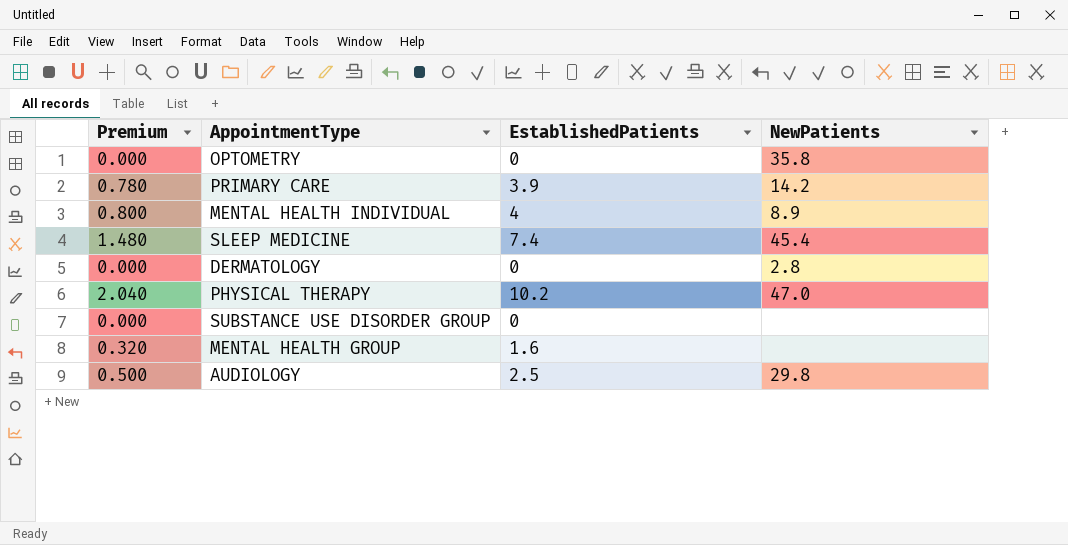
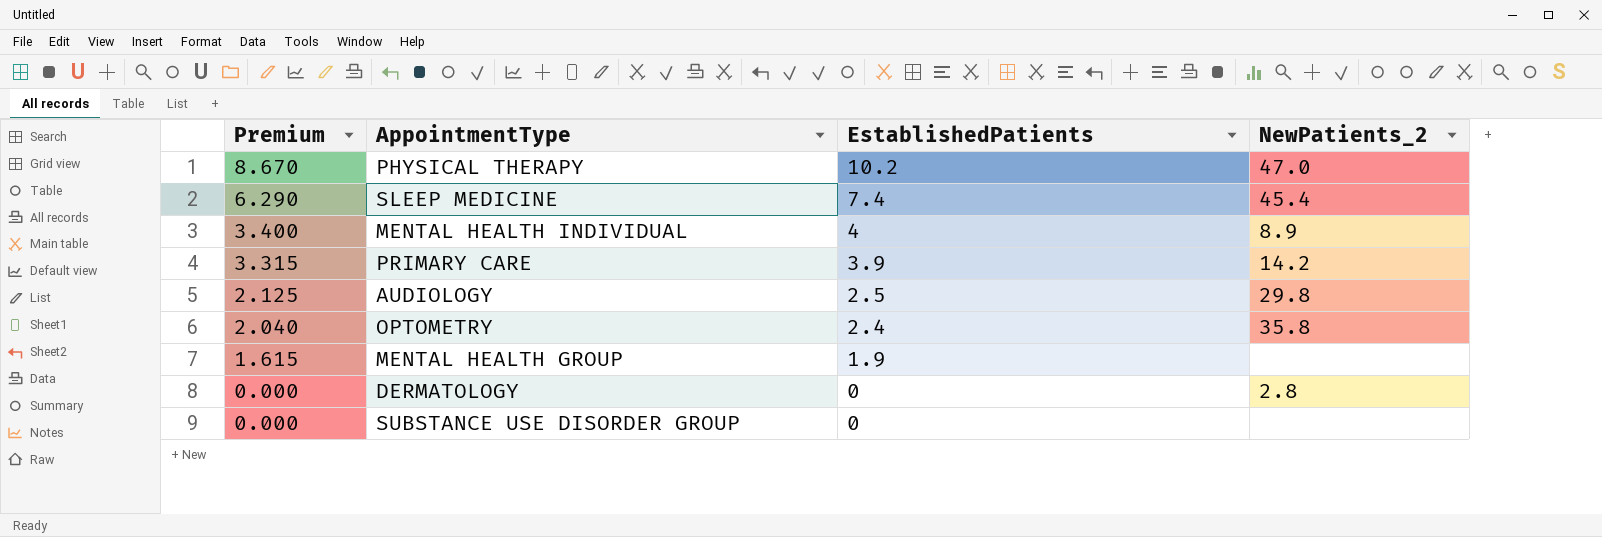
row order: none -> Premium descending
column Premium | formula: [EstablishedPatients] * 0.2 -> [EstablishedPatients] * 0.85
column name: NewPatients -> NewPatients_2
OPTOMETRY | EstablishedPatients: 0 -> 2.4
MENTAL HEALTH GROUP | EstablishedPatients: 1.6 -> 1.9

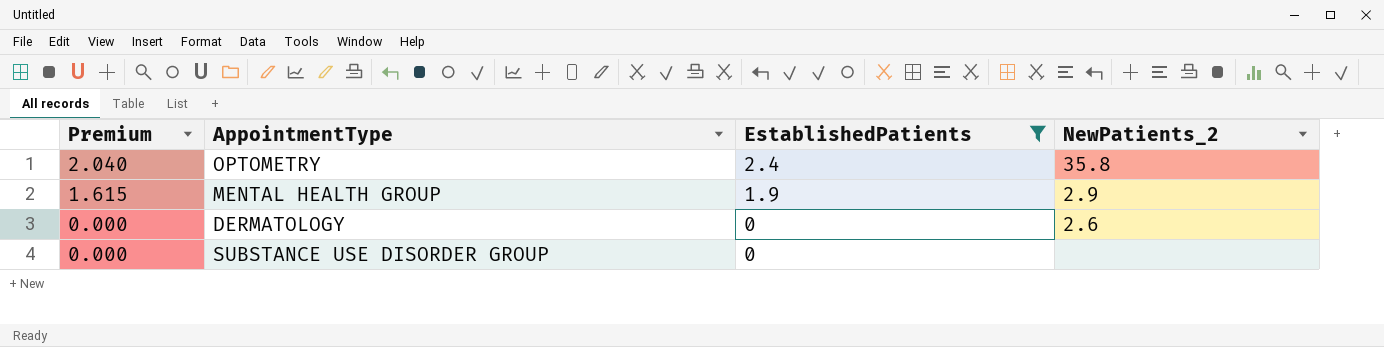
filter: none -> EstablishedPatients <= 2.4
MENTAL HEALTH GROUP | NewPatients_2: none -> 2.9
DERMATOLOGY | NewPatients_2: 2.8 -> 2.6

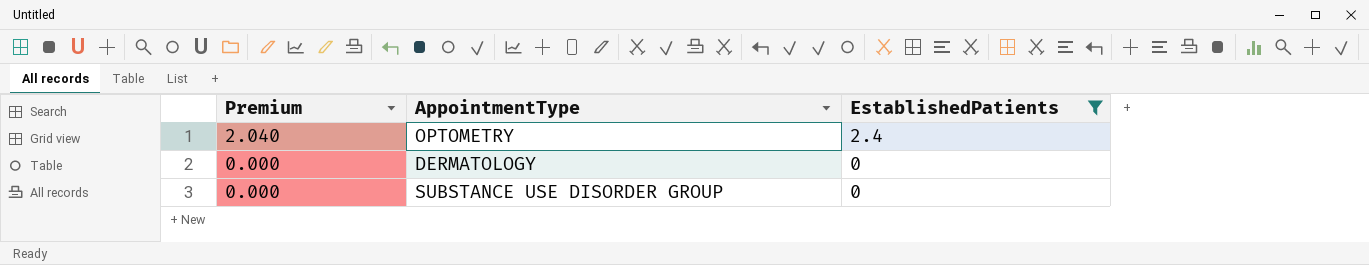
column NewPatients_2 | position: 4 -> none
row MENTAL HEALTH GROUP: 1.615 | 1.9 | 2.9 -> none

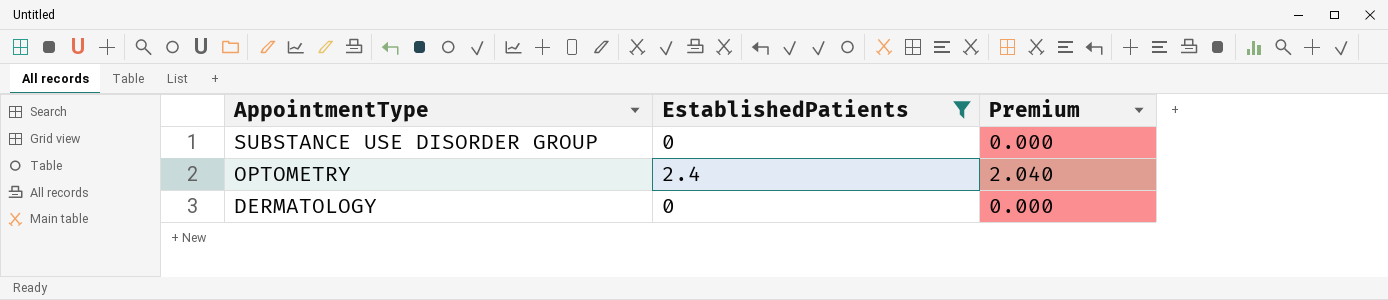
row order: Premium descending -> AppointmentType descending
column Premium | position: 1 -> 3

